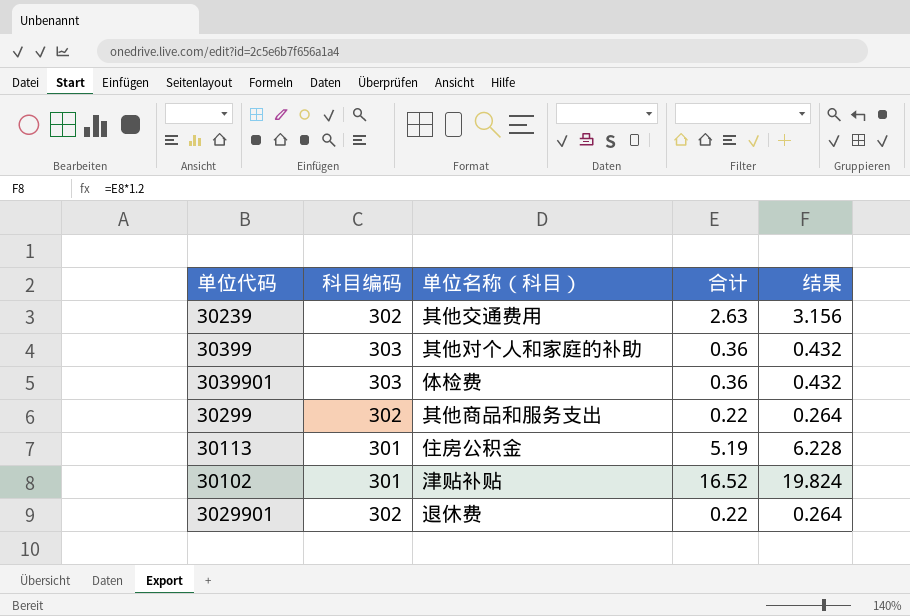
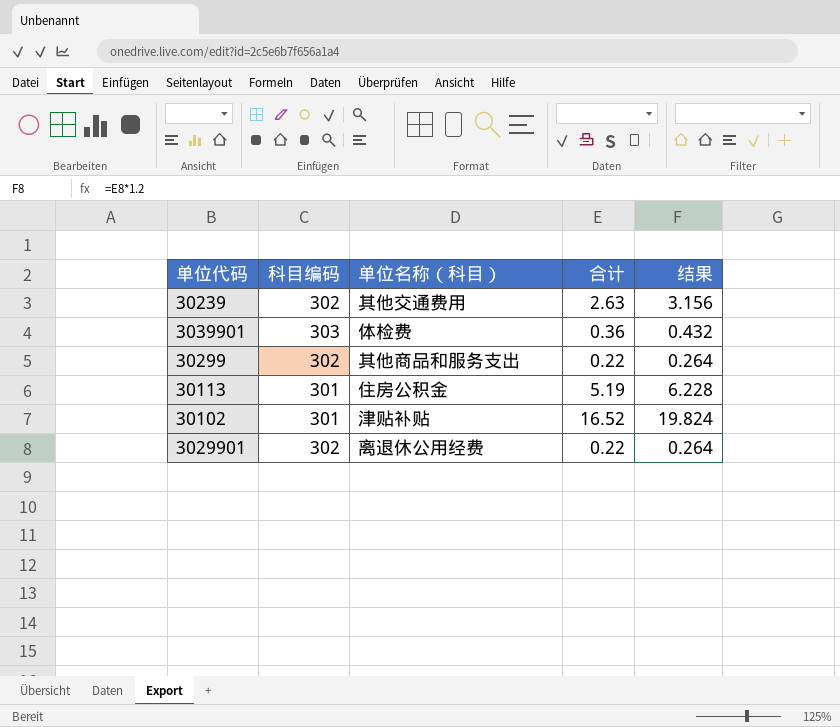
row 30399: 303 | 其他对个人和家庭的补助 | 0.36 | 0.432 -> none
3029901 | 单位名称（科目）: 退休费 -> 离退休公用经费

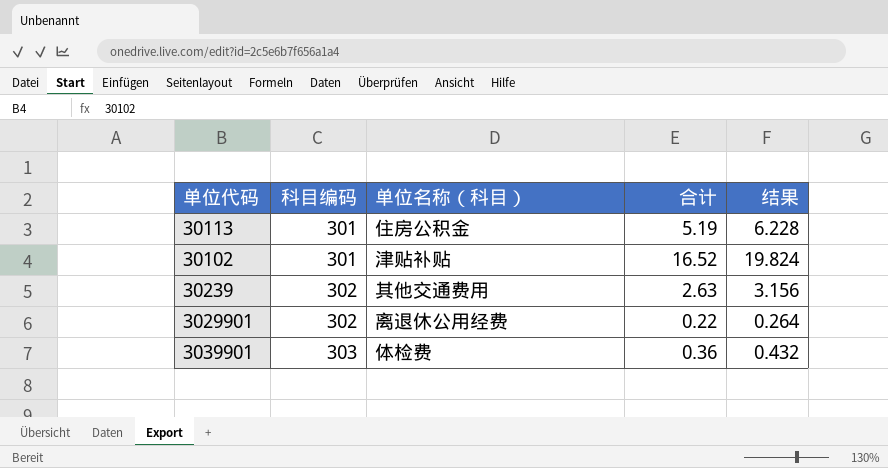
row order: none -> 科目编码 ascending
row 30299: 302 | 其他商品和服务支出 | 0.22 | 0.264 -> none

